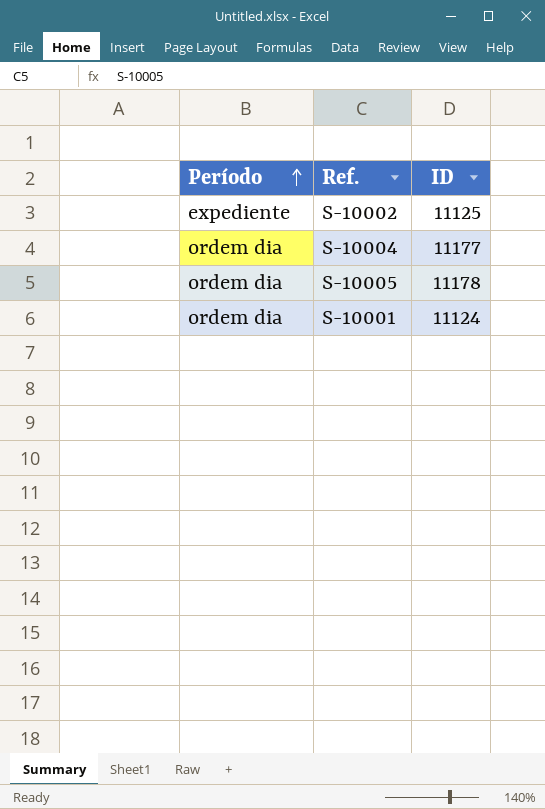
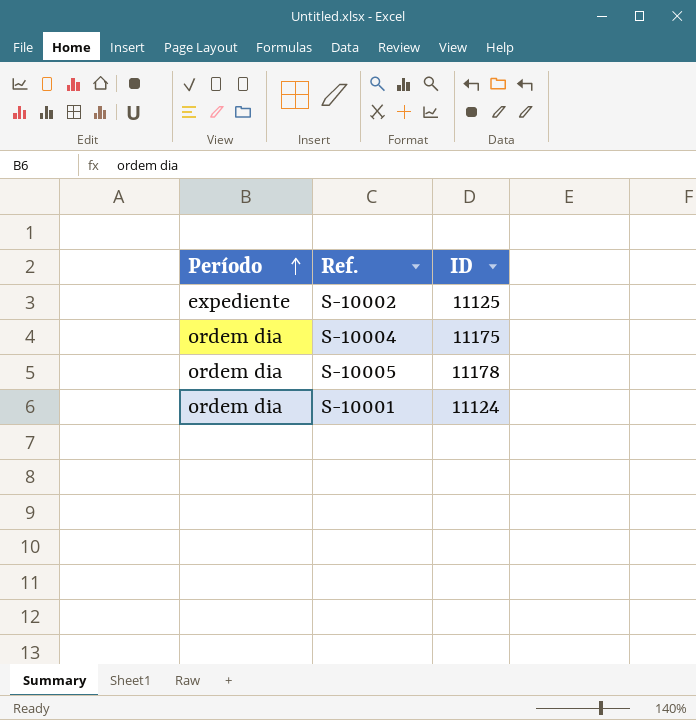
S-10004 | ID: 11177 -> 11175

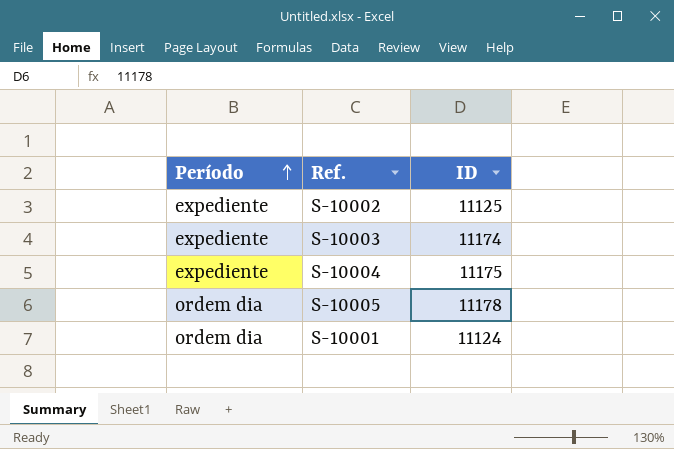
row S-10003: none -> expediente | 11174
S-10004 | Período: ordem dia -> expediente

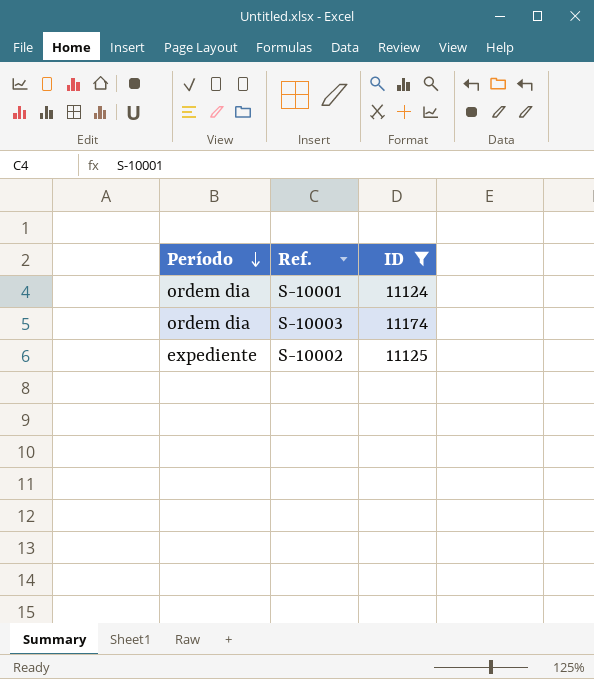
filter: none -> ID <= 11174
row order: Período ascending -> Período descending
S-10003 | Período: expediente -> ordem dia

